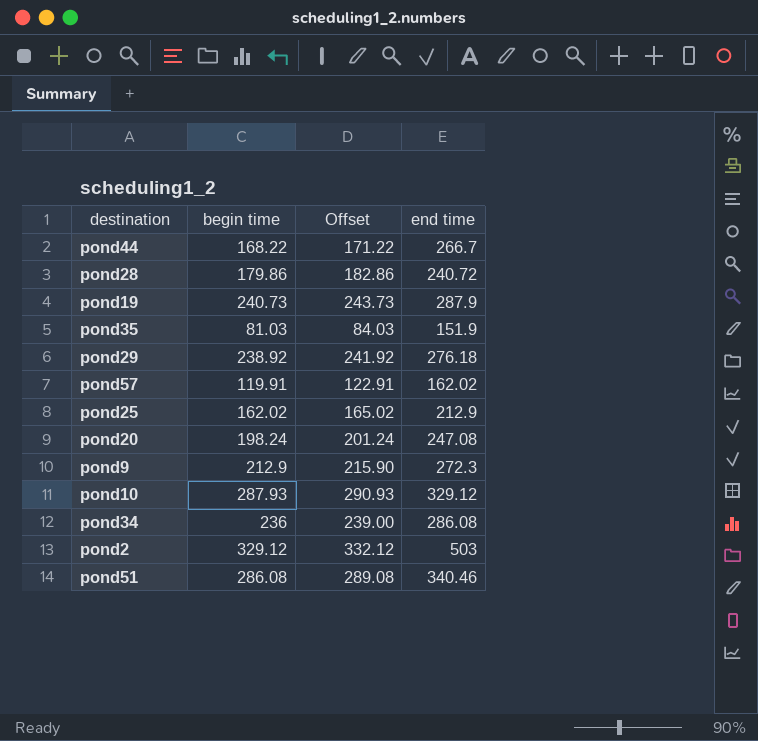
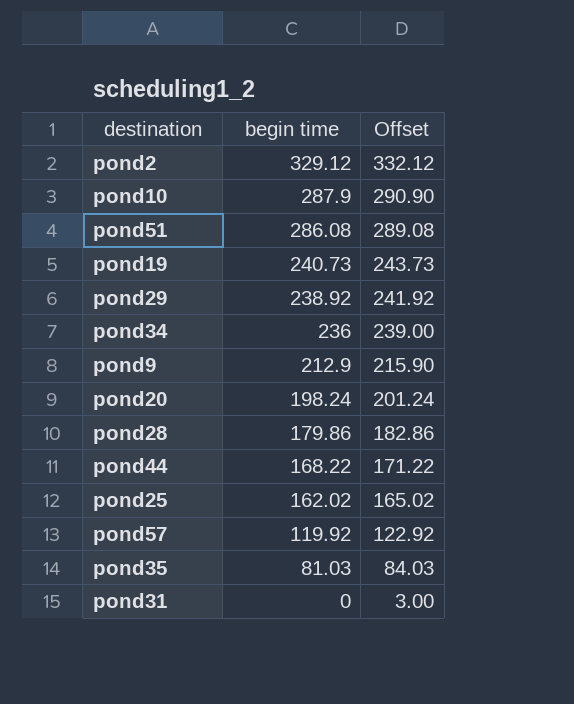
row order: none -> begin time descending
column end time | position: 4 -> none
pond10 | begin time: 287.93 -> 287.9
pond10 | Offset: 290.93 -> 290.90
pond57 | begin time: 119.91 -> 119.92
pond57 | Offset: 122.91 -> 122.92
row pond31: none -> 0 | 3.00

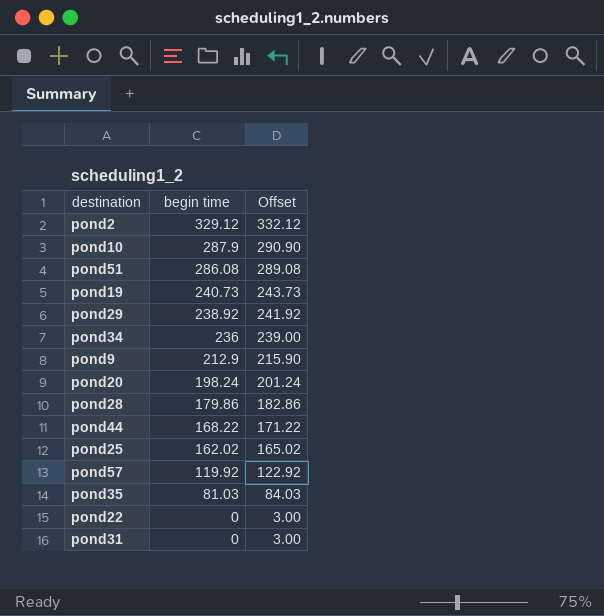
row pond22: none -> 0 | 3.00

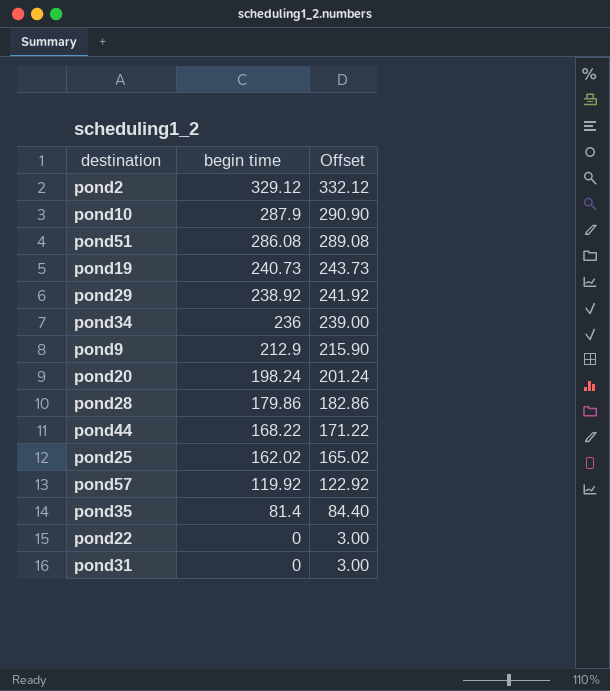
pond35 | begin time: 81.03 -> 81.4
pond35 | Offset: 84.03 -> 84.40

